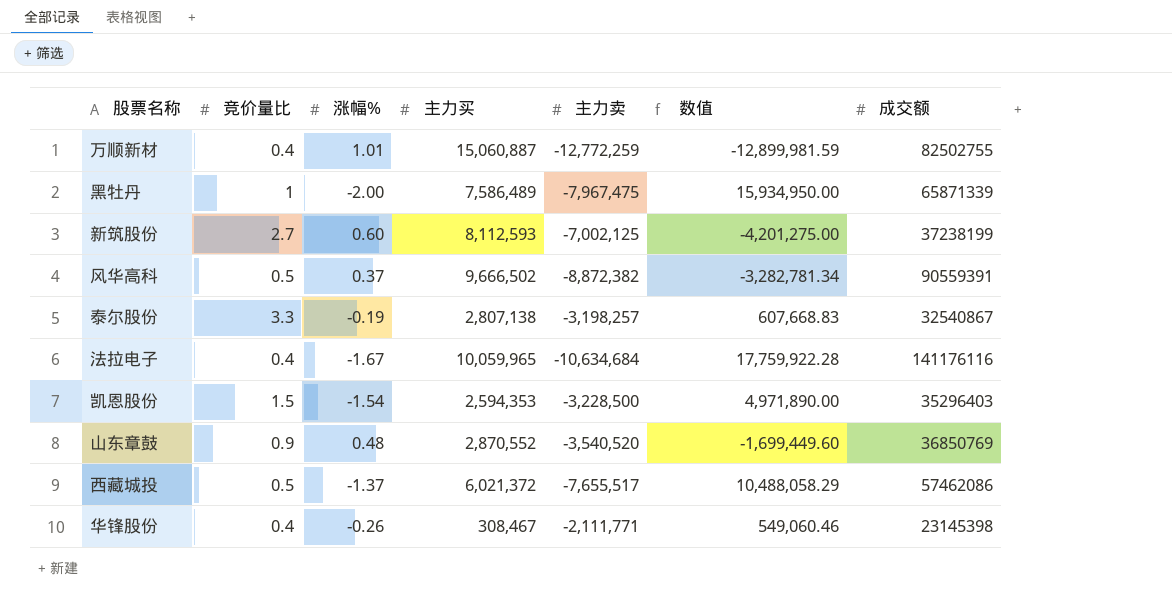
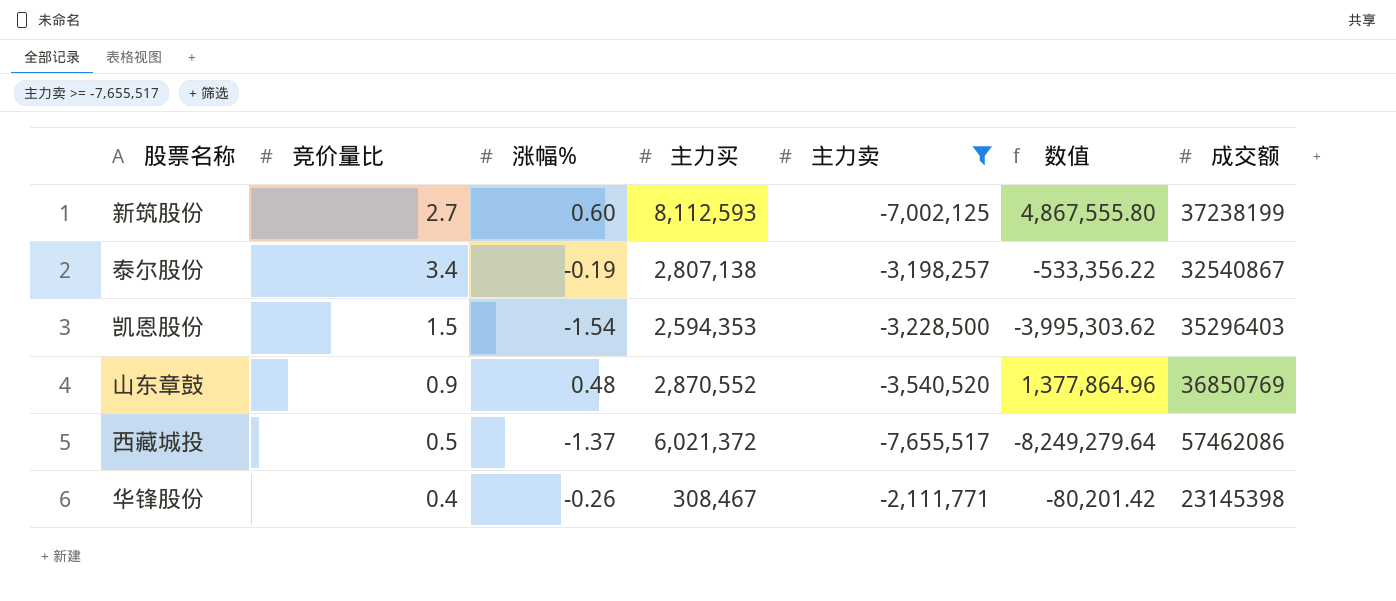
filter: none -> 主力卖 >= -7,655,517
column 数值 | formula: [涨幅%] * [主力卖] -> [涨幅%] * [主力买]
泰尔股份 | 竞价量比: 3.3 -> 3.4

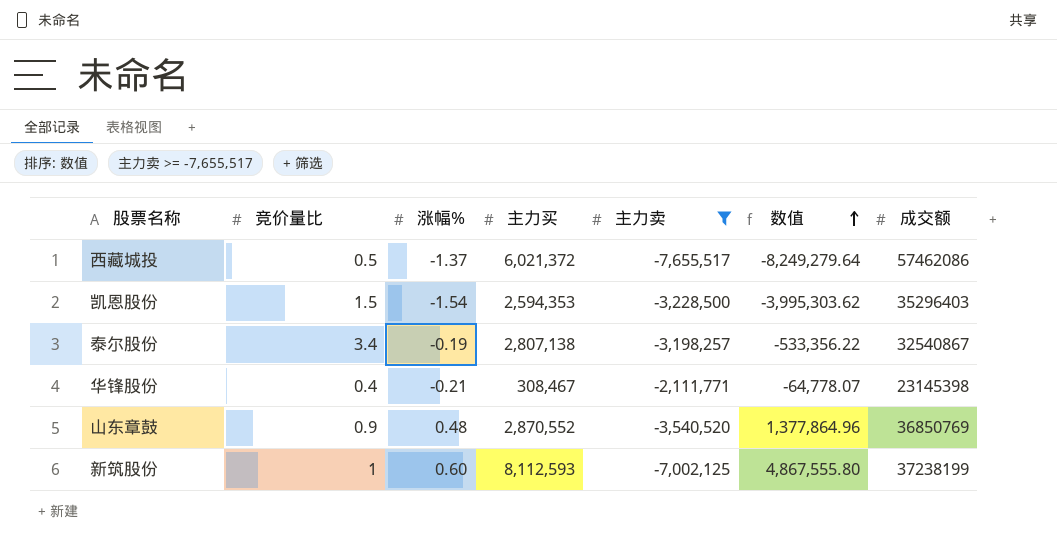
row order: none -> 数值 ascending
华锋股份 | 涨幅%: -0.26 -> -0.21
华锋股份 | 数值: -80,201.42 -> -64,778.07
新筑股份 | 竞价量比: 2.7 -> 1

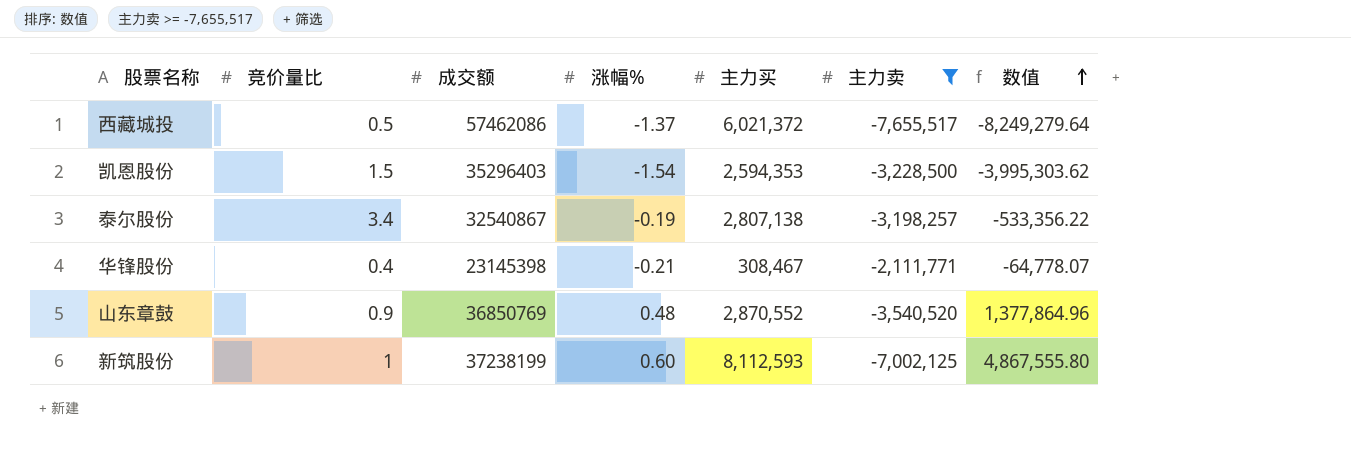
column 成交额 | position: 7 -> 3

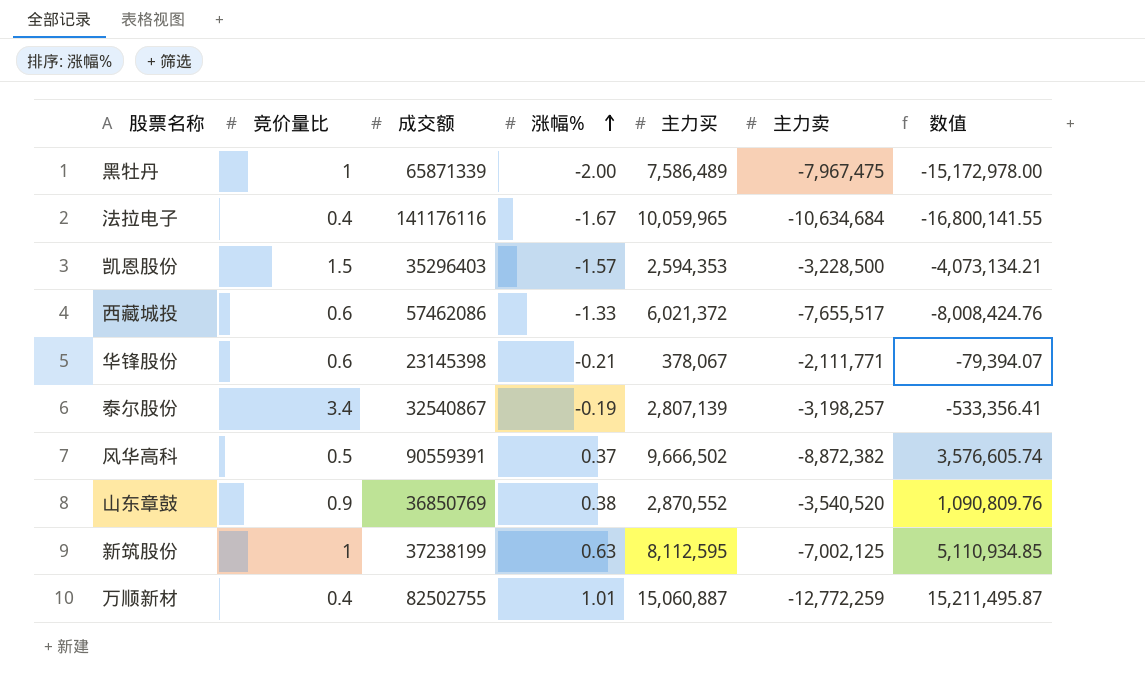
filter: 主力卖 >= -7,655,517 -> none
row order: 数值 ascending -> 涨幅% ascending
凯恩股份 | 涨幅%: -1.54 -> -1.57
凯恩股份 | 数值: -3,995,303.62 -> -4,073,134.21
西藏城投 | 竞价量比: 0.5 -> 0.6
西藏城投 | 涨幅%: -1.37 -> -1.33
西藏城投 | 数值: -8,249,279.64 -> -8,008,424.76
华锋股份 | 竞价量比: 0.4 -> 0.6
华锋股份 | 主力买: 308,467 -> 378,067
华锋股份 | 数值: -64,778.07 -> -79,394.07
泰尔股份 | 主力买: 2,807,138 -> 2,807,139
泰尔股份 | 数值: -533,356.22 -> -533,356.41
山东章鼓 | 涨幅%: 0.48 -> 0.38
山东章鼓 | 数值: 1,377,864.96 -> 1,090,809.76
新筑股份 | 涨幅%: 0.60 -> 0.63
新筑股份 | 主力买: 8,112,593 -> 8,112,595
新筑股份 | 数值: 4,867,555.80 -> 5,110,934.85

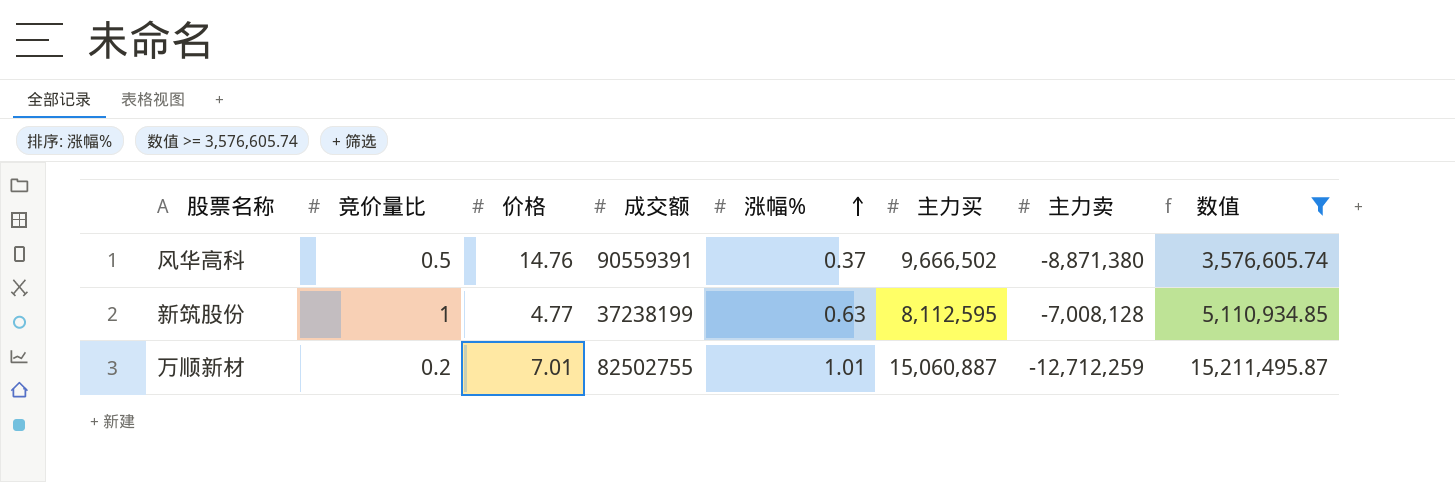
filter: none -> 数值 >= 3,576,605.74
column 价格 | position: none -> 3
风华高科 | 主力卖: -8,872,382 -> -8,871,380
新筑股份 | 主力卖: -7,002,125 -> -7,008,128
万顺新材 | 竞价量比: 0.4 -> 0.2
万顺新材 | 主力卖: -12,772,259 -> -12,712,259

